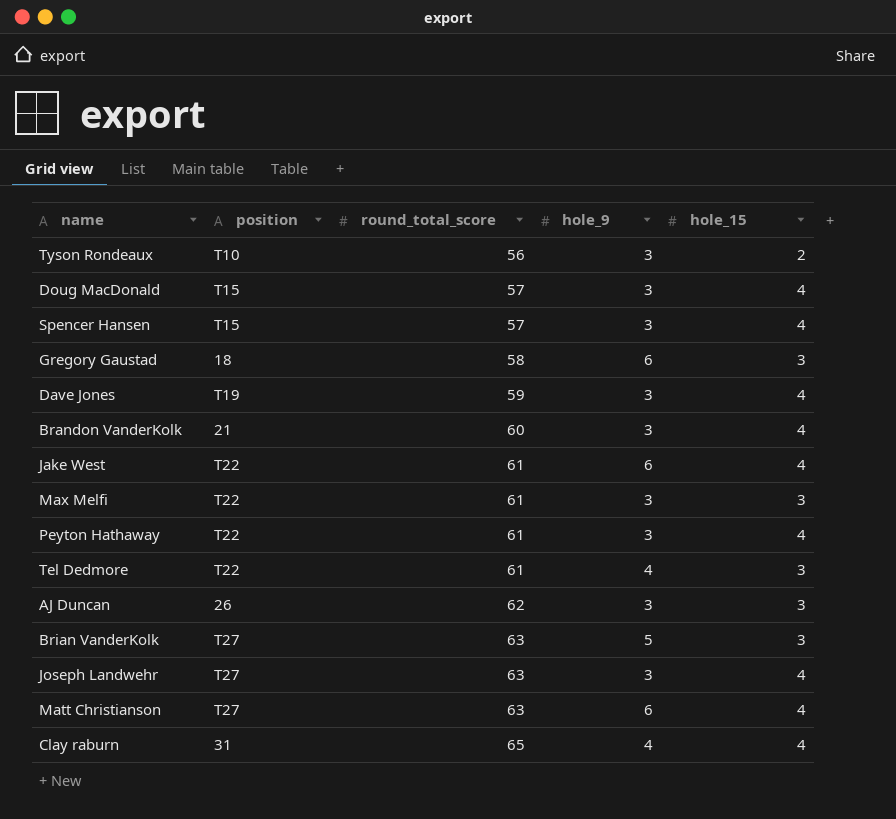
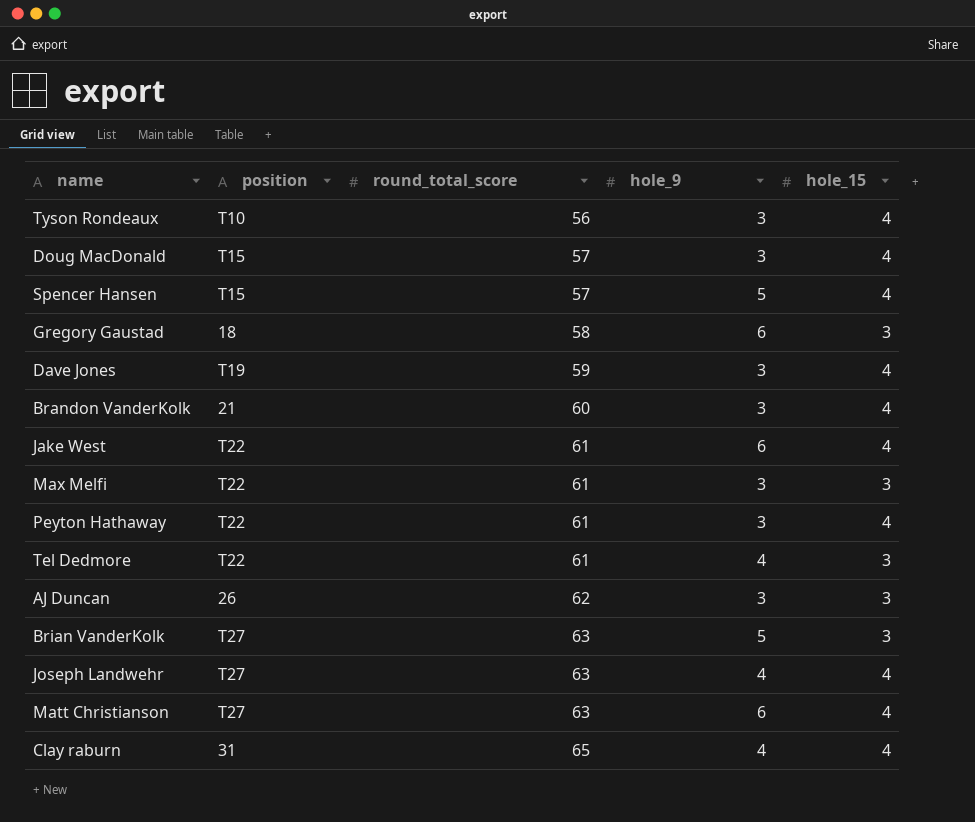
Tyson Rondeaux | hole_15: 2 -> 4
Spencer Hansen | hole_9: 3 -> 5
Joseph Landwehr | hole_9: 3 -> 4

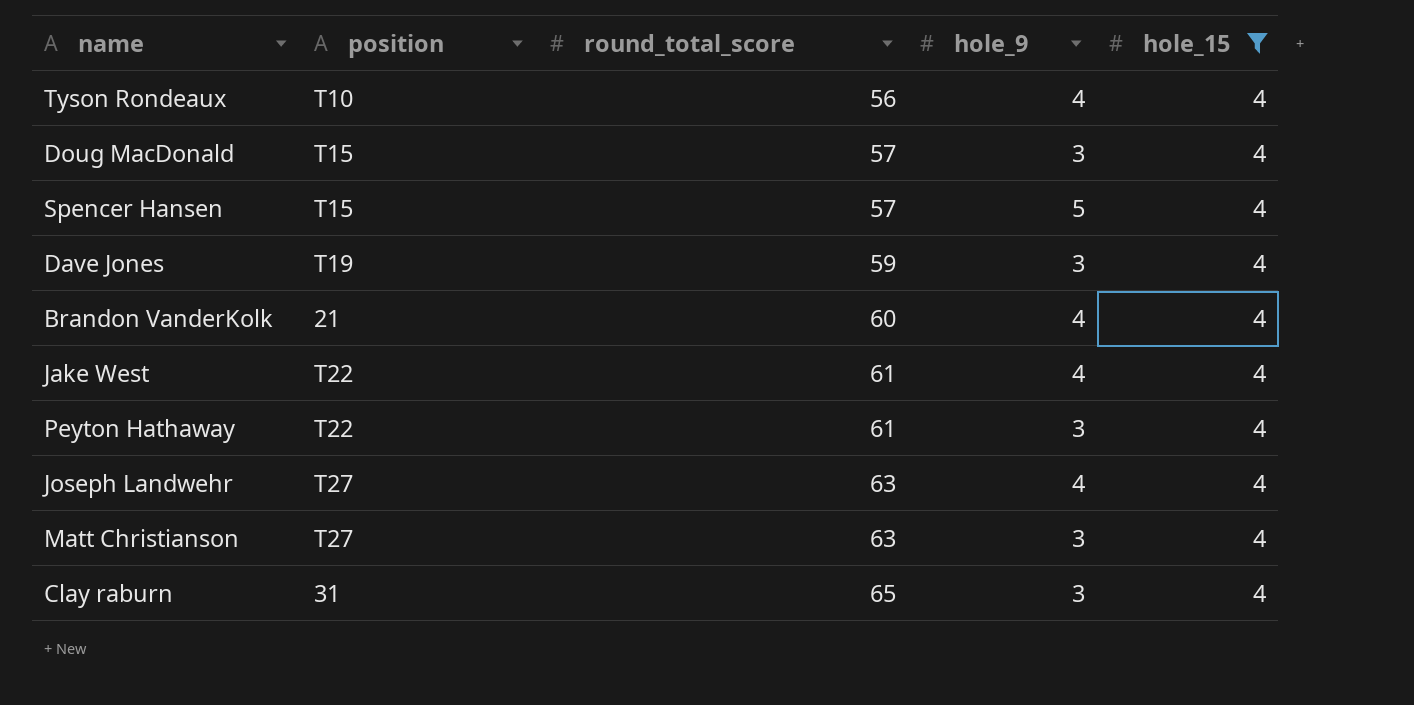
filter: none -> hole_15 = 4
Tyson Rondeaux | hole_9: 3 -> 4
Brandon VanderKolk | hole_9: 3 -> 4
Jake West | hole_9: 6 -> 4
Matt Christianson | hole_9: 6 -> 3
Clay raburn | hole_9: 4 -> 3

